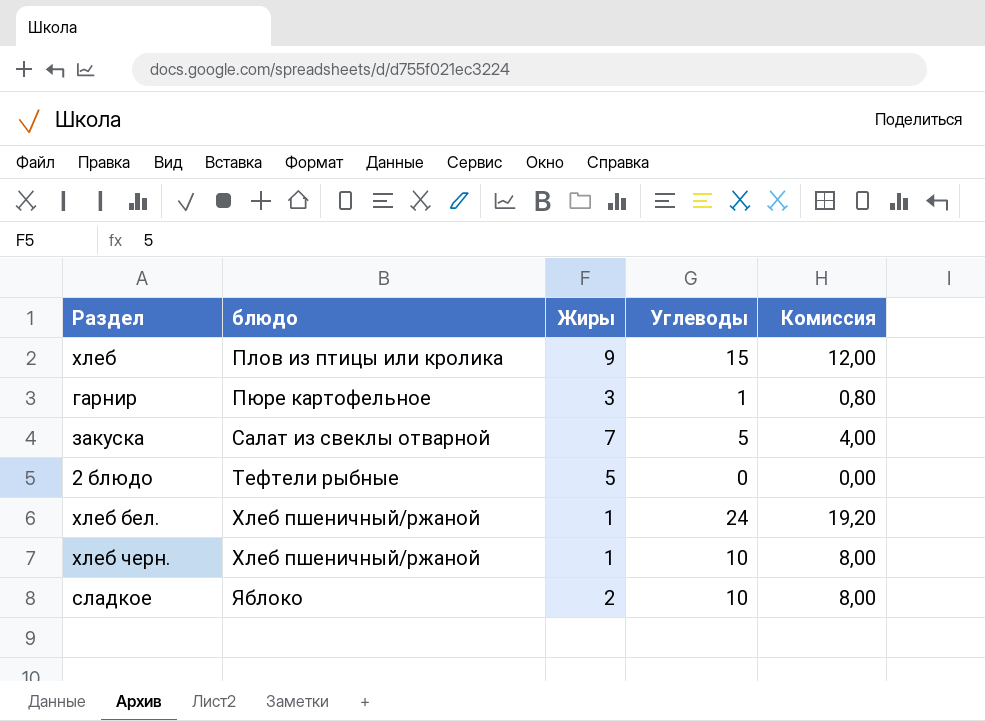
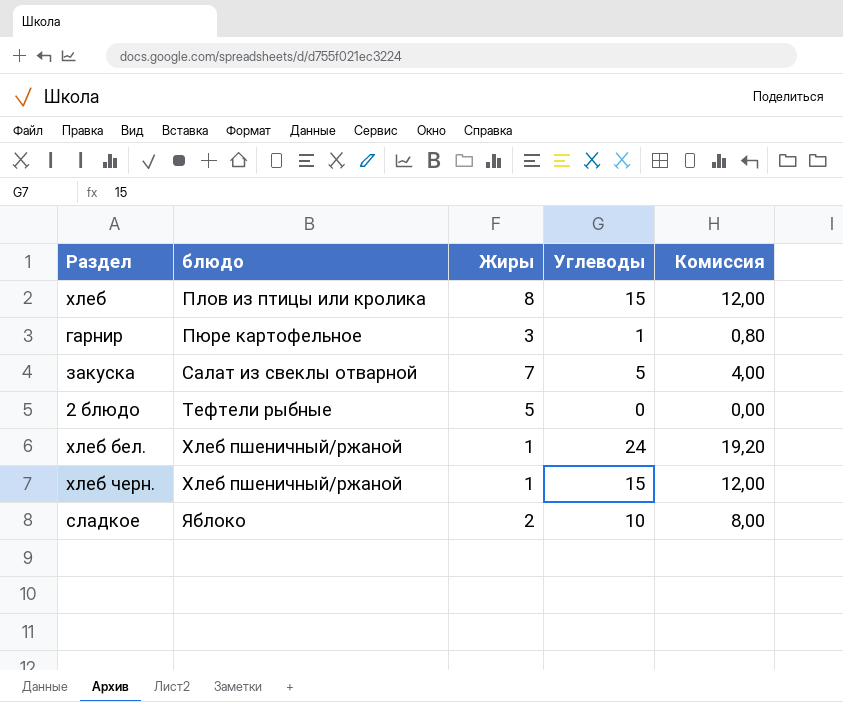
хлеб | Жиры: 9 -> 8
хлеб черн. | Углеводы: 10 -> 15
хлеб черн. | Комиссия: 8,00 -> 12,00

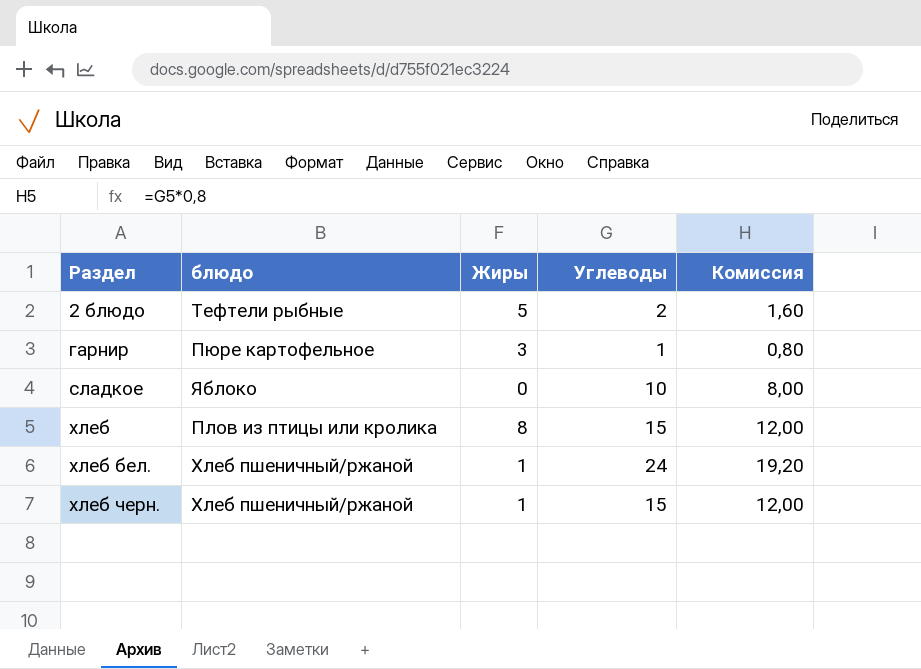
row order: блюдо ascending -> Раздел ascending
row закуска: Салат из свеклы отварной | 7 | 5 | 4,00 -> none
2 блюдо | Углеводы: 0 -> 2
2 блюдо | Комиссия: 0,00 -> 1,60
сладкое | Жиры: 2 -> 0

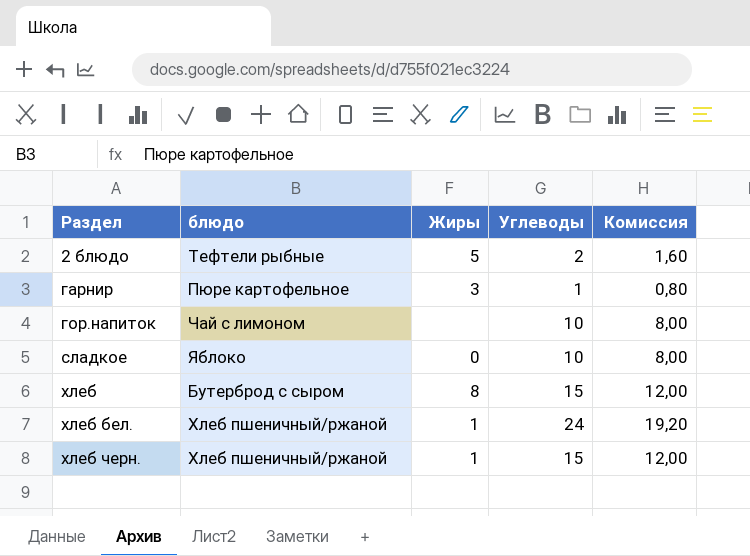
row гор.напиток: none -> Чай с лимоном | none | 10 | 8,00
хлеб | блюдо: Плов из птицы или кролика -> Бутерброд с сыром

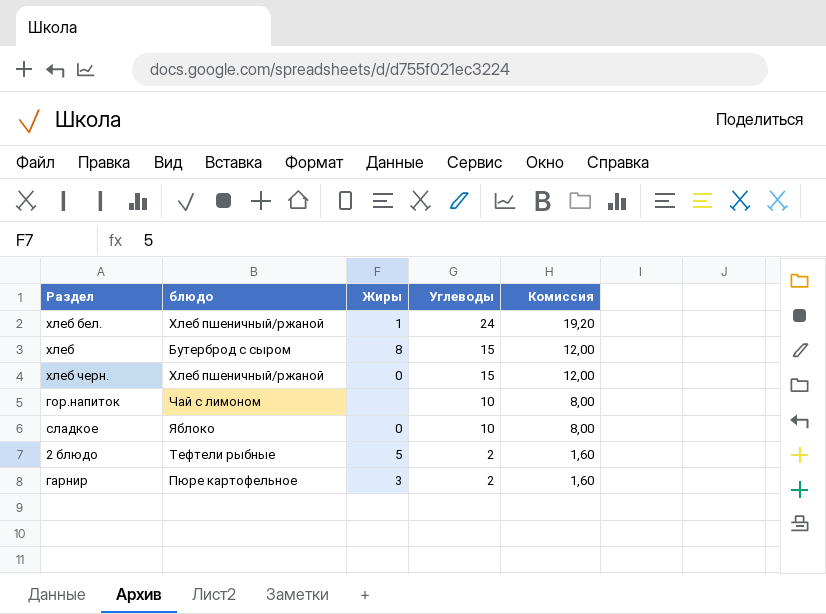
row order: Раздел ascending -> Углеводы descending
хлеб черн. | Жиры: 1 -> 0
гарнир | Углеводы: 1 -> 2
гарнир | Комиссия: 0,80 -> 1,60

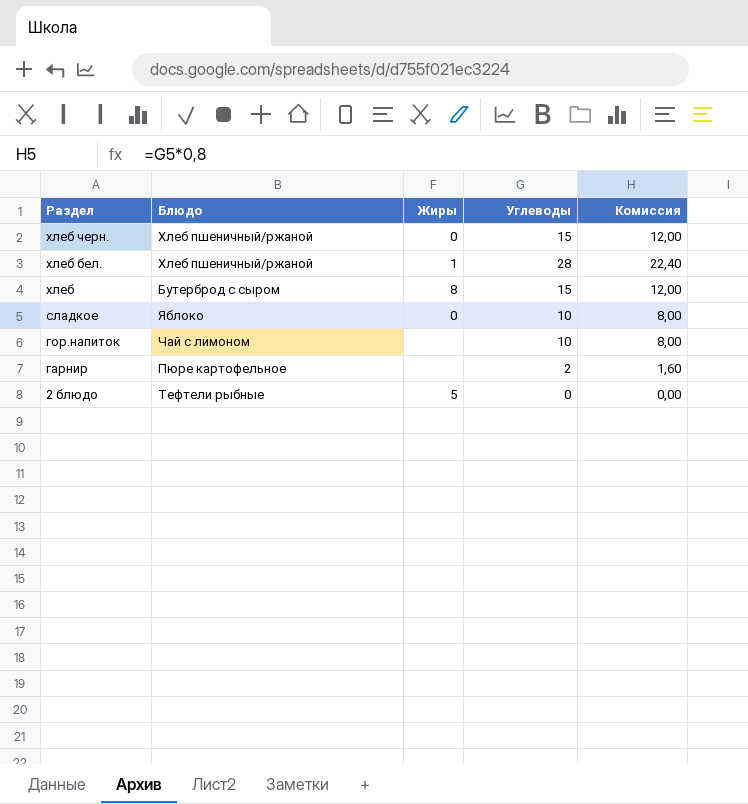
row order: Углеводы descending -> Раздел descending
column name: блюдо -> Блюдо
хлеб бел. | Углеводы: 24 -> 28
хлеб бел. | Комиссия: 19,20 -> 22,40
гарнир | Жиры: 3 -> none
2 блюдо | Углеводы: 2 -> 0
2 блюдо | Комиссия: 1,60 -> 0,00

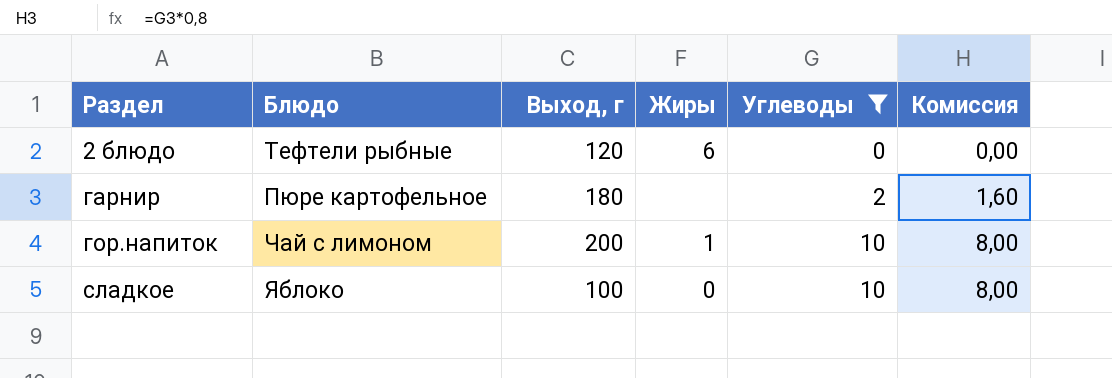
filter: none -> Углеводы <= 10
row order: Раздел descending -> Раздел ascending
column Выход, г | position: none -> 3
2 блюдо | Жиры: 5 -> 6
гор.напиток | Жиры: none -> 1

